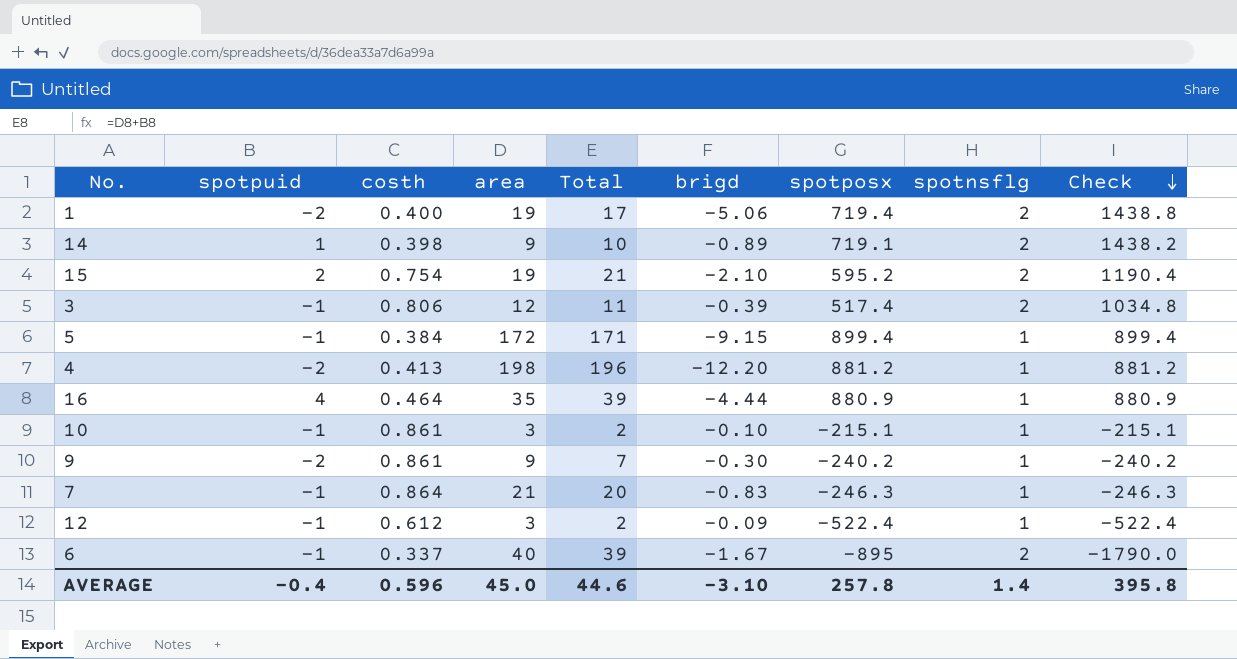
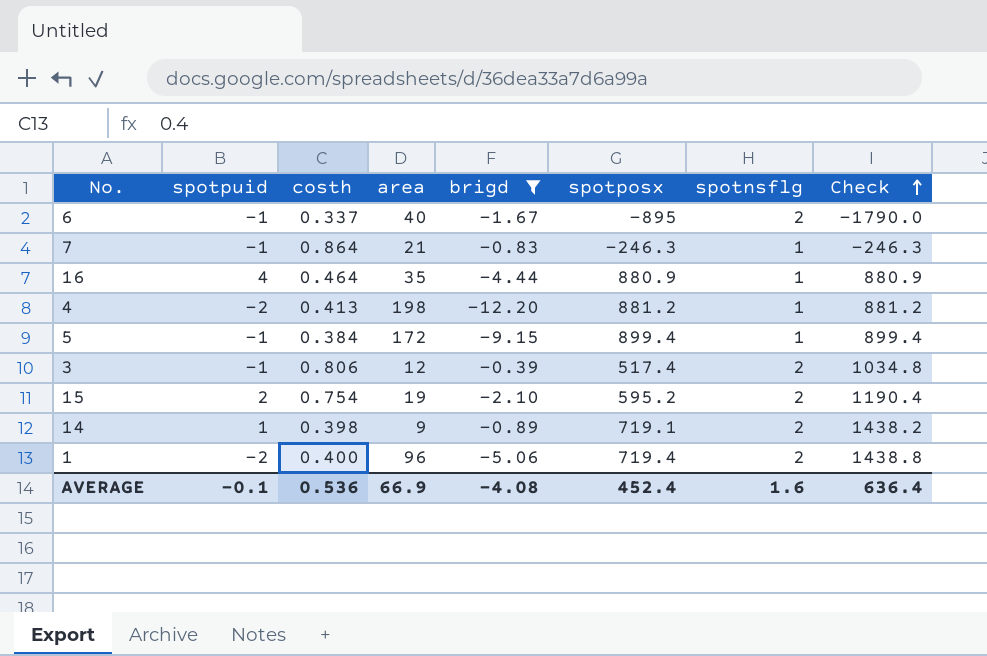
filter: none -> brigd <= -0.39
row order: Check descending -> Check ascending
column Total | formula: [spotpuid] + [area] -> none
1 | area: 19 -> 96
AVERAGE | spotpuid: -0.4 -> -0.1
AVERAGE | costh: 0.596 -> 0.536
AVERAGE | area: 45.0 -> 66.9
AVERAGE | brigd: -3.10 -> -4.08
AVERAGE | spotposx: 257.8 -> 452.4
AVERAGE | spotnsflg: 1.4 -> 1.6
AVERAGE | Check: 395.8 -> 636.4

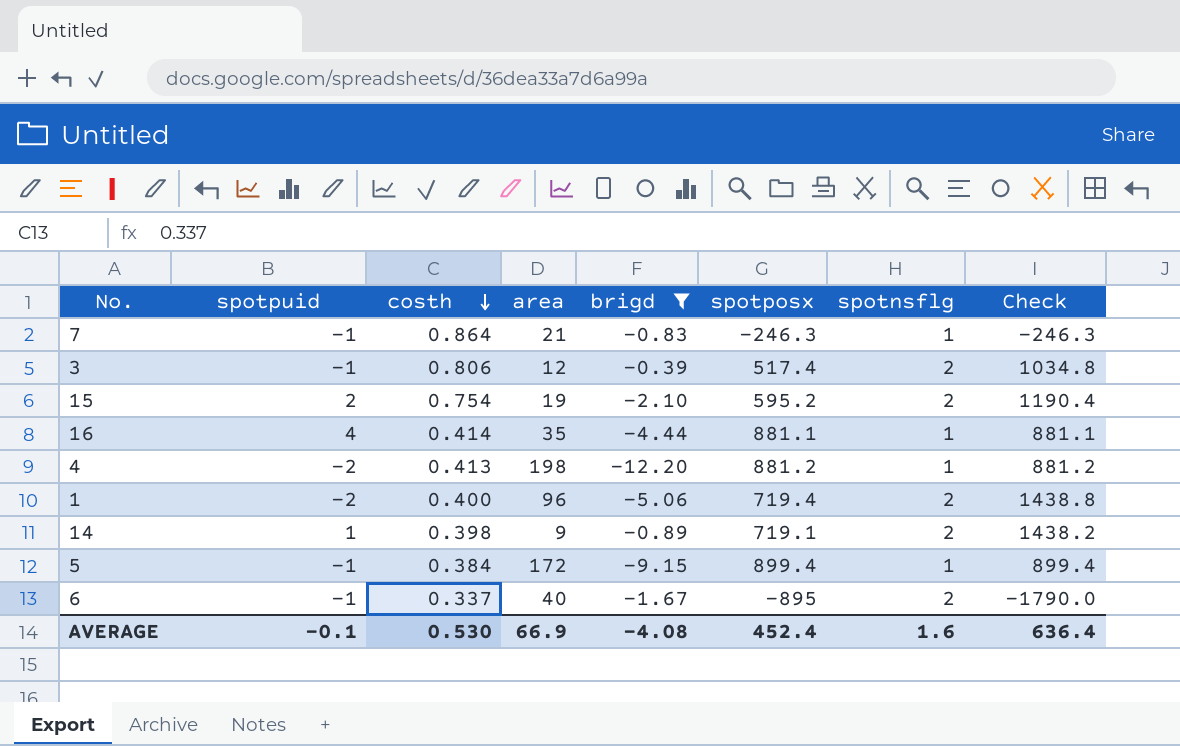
row order: Check ascending -> costh descending
16 | costh: 0.464 -> 0.414
16 | spotposx: 880.9 -> 881.1
16 | Check: 880.9 -> 881.1
AVERAGE | costh: 0.536 -> 0.530

